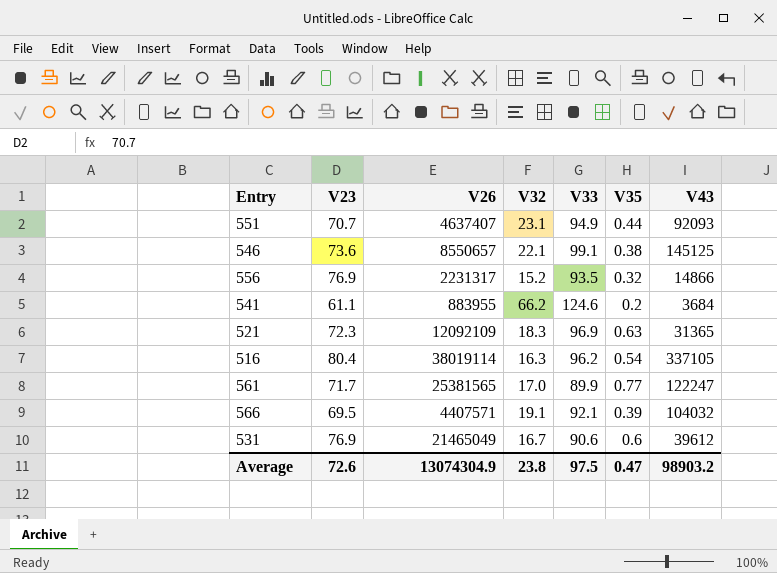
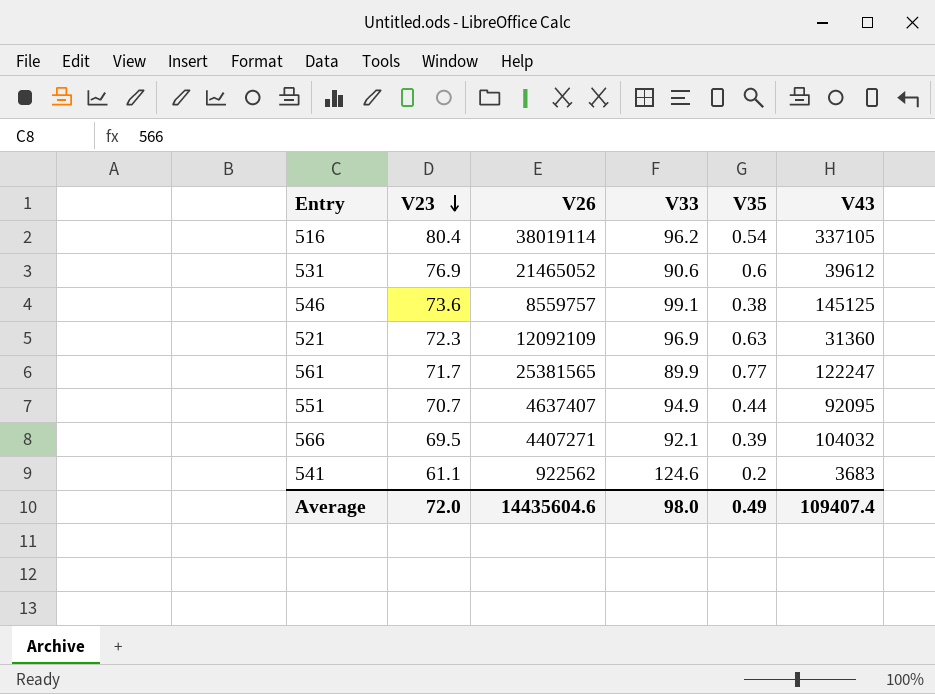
row order: none -> V23 descending
column V32 | position: 4 -> none
row 556: 76.9 | 2231317 | 15.2 | 93.5 | 0.32 | 14866 -> none
531 | V26: 21465049 -> 21465052
546 | V26: 8550657 -> 8559757
521 | V43: 31365 -> 31360
551 | V43: 92093 -> 92095
566 | V26: 4407571 -> 4407271
541 | V26: 883955 -> 922562
541 | V43: 3684 -> 3683
Average | V23: 72.6 -> 72.0
Average | V26: 13074304.9 -> 14435604.6
Average | V33: 97.5 -> 98.0
Average | V35: 0.47 -> 0.49
Average | V43: 98903.2 -> 109407.4

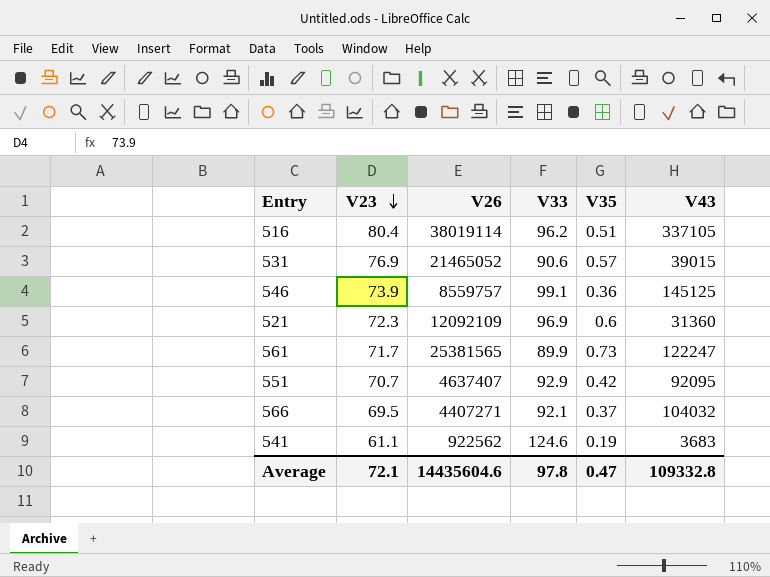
516 | V35: 0.54 -> 0.51
531 | V35: 0.6 -> 0.57
531 | V43: 39612 -> 39015
546 | V23: 73.6 -> 73.9
546 | V35: 0.38 -> 0.36
521 | V35: 0.63 -> 0.6
561 | V35: 0.77 -> 0.73
551 | V33: 94.9 -> 92.9
551 | V35: 0.44 -> 0.42
566 | V35: 0.39 -> 0.37
541 | V35: 0.2 -> 0.19
Average | V23: 72.0 -> 72.1
Average | V33: 98.0 -> 97.8
Average | V35: 0.49 -> 0.47
Average | V43: 109407.4 -> 109332.8

